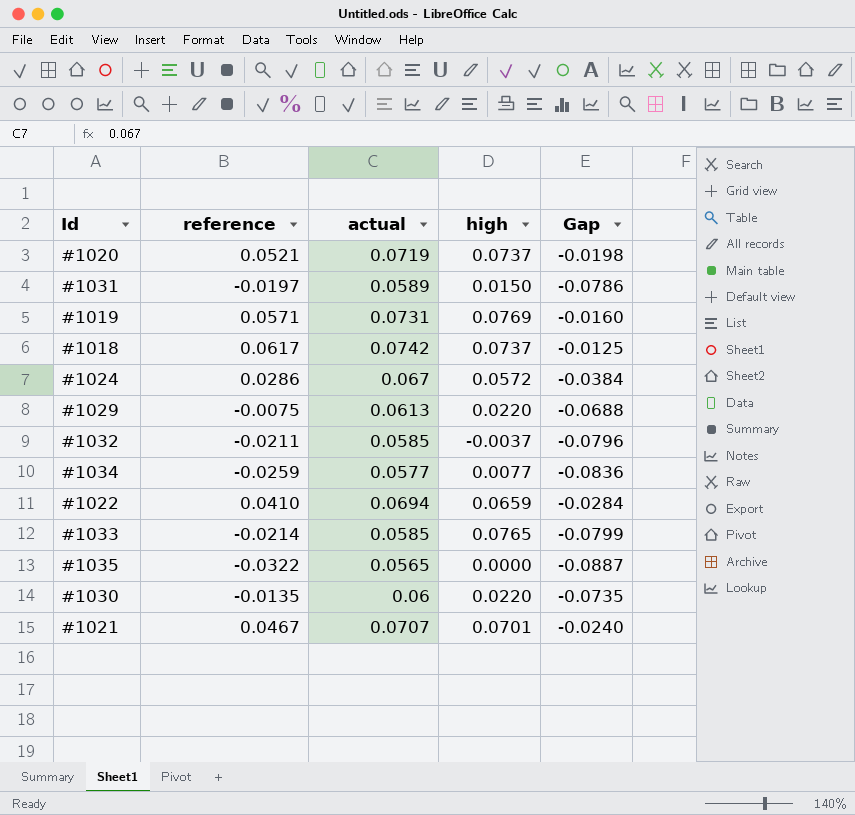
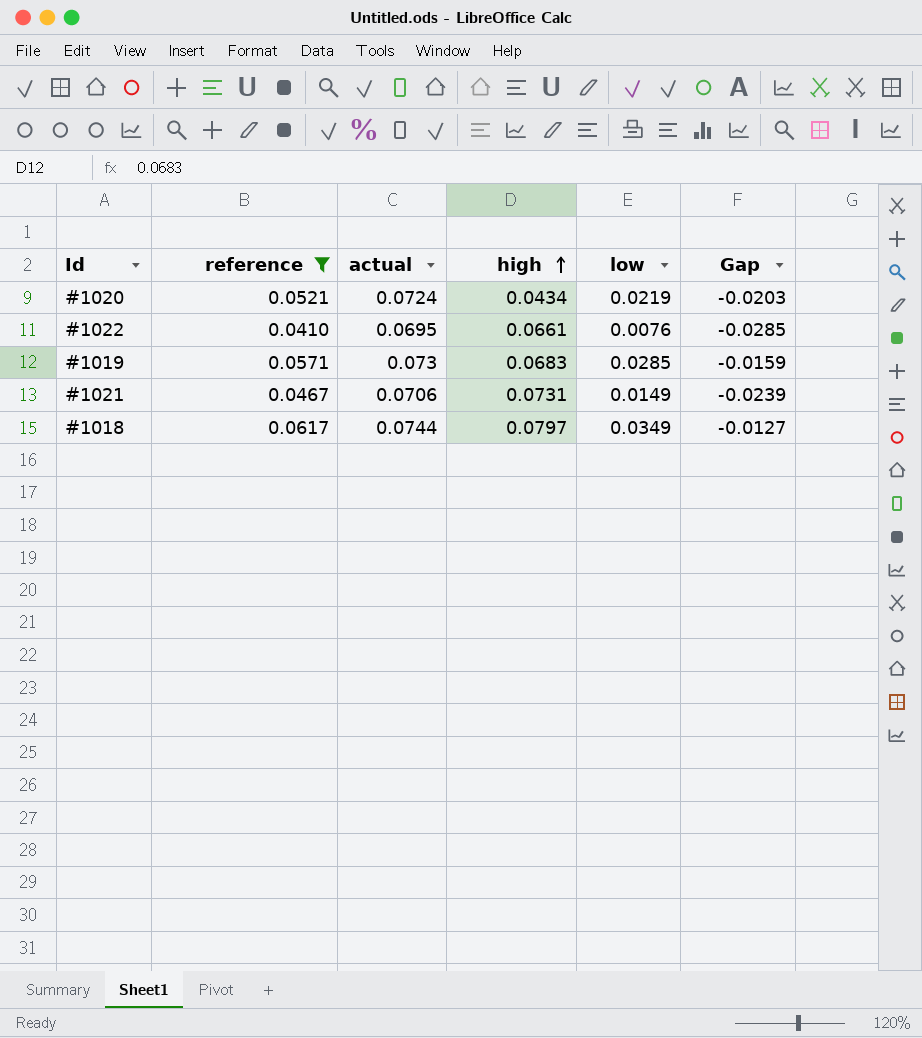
filter: none -> reference >= 0.0410
row order: none -> high ascending
column low | position: none -> 5
#1020 | actual: 0.0719 -> 0.0724
#1020 | high: 0.0737 -> 0.0434
#1020 | Gap: -0.0198 -> -0.0203
#1022 | actual: 0.0694 -> 0.0695
#1022 | high: 0.0659 -> 0.0661
#1022 | Gap: -0.0284 -> -0.0285
#1019 | actual: 0.0731 -> 0.073
#1019 | high: 0.0769 -> 0.0683
#1019 | Gap: -0.0160 -> -0.0159
#1021 | actual: 0.0707 -> 0.0706
#1021 | high: 0.0701 -> 0.0731
#1021 | Gap: -0.0240 -> -0.0239
#1018 | actual: 0.0742 -> 0.0744
#1018 | high: 0.0737 -> 0.0797
#1018 | Gap: -0.0125 -> -0.0127

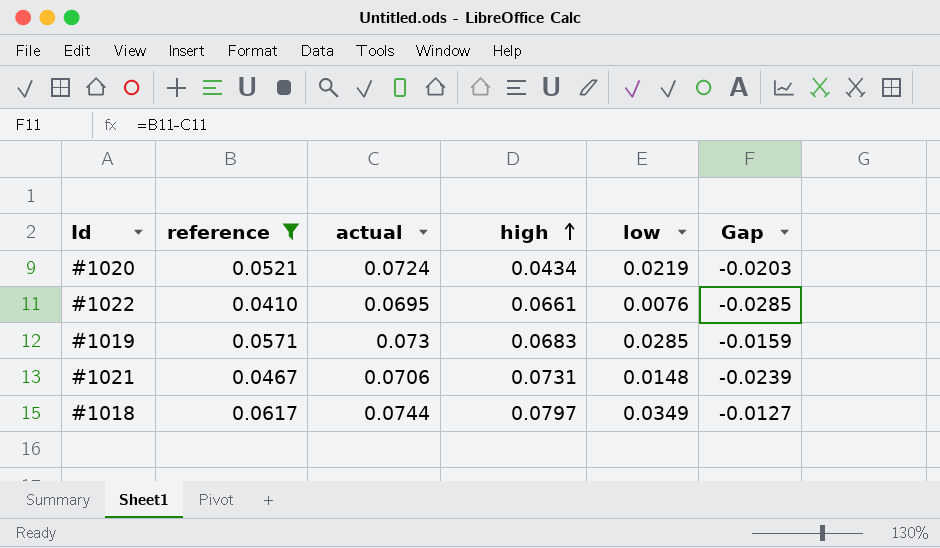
#1021 | low: 0.0149 -> 0.0148

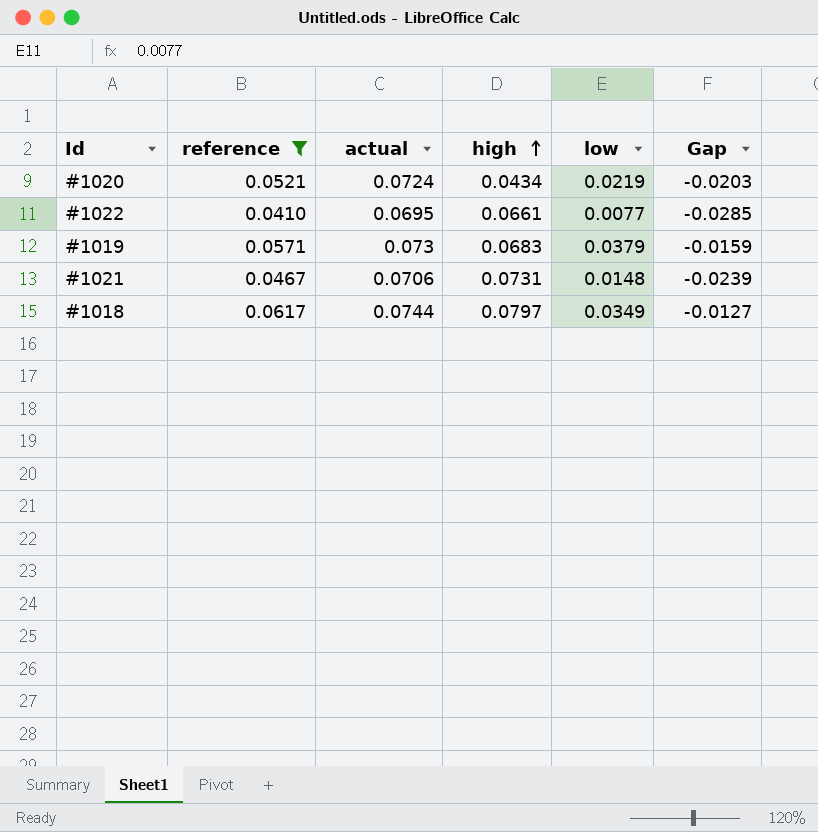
#1022 | low: 0.0076 -> 0.0077
#1019 | low: 0.0285 -> 0.0379

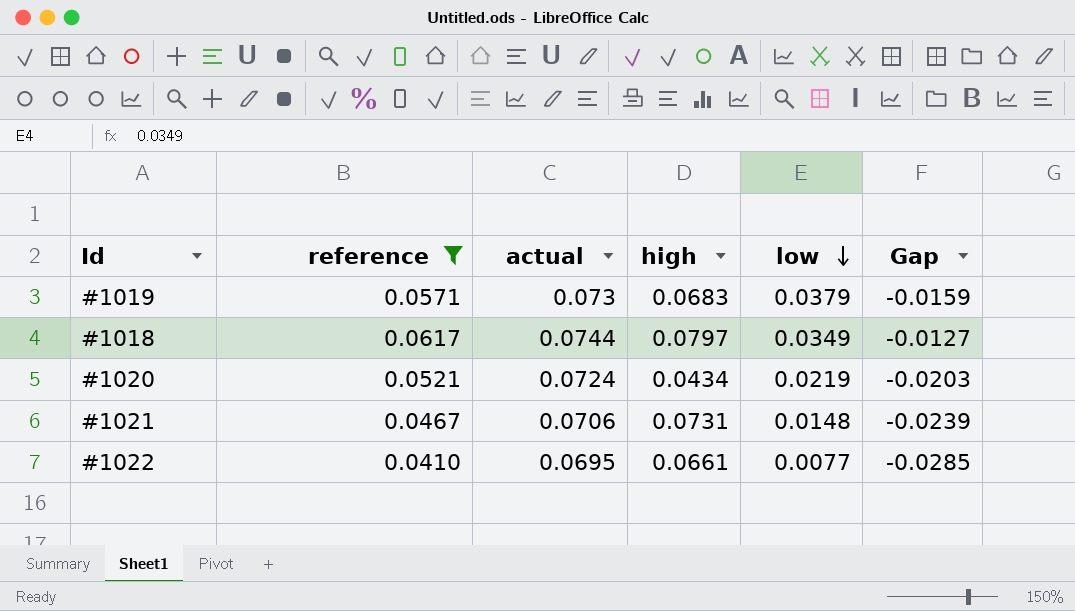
row order: high ascending -> low descending

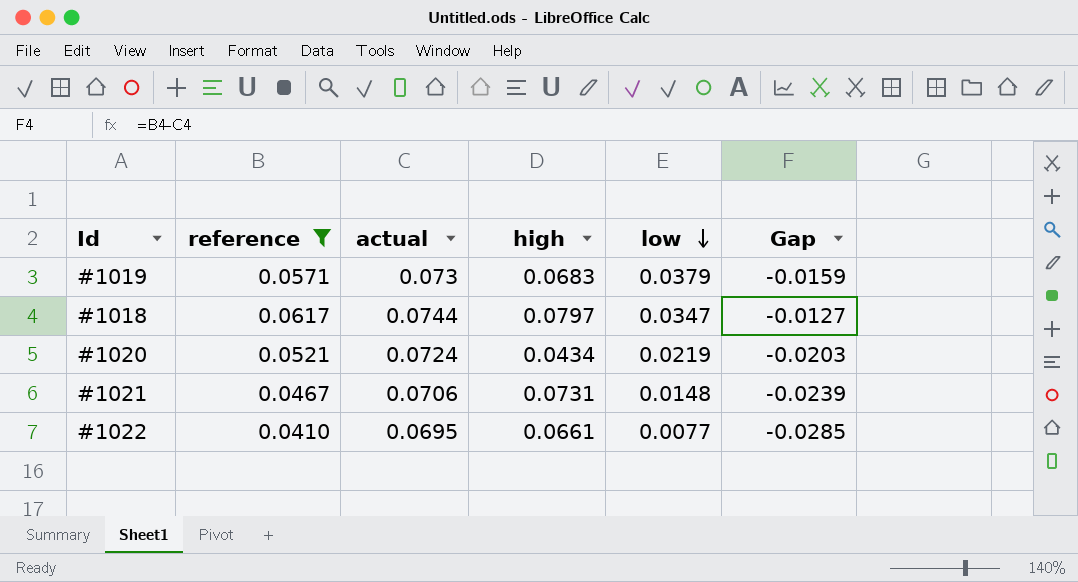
#1018 | low: 0.0349 -> 0.0347

